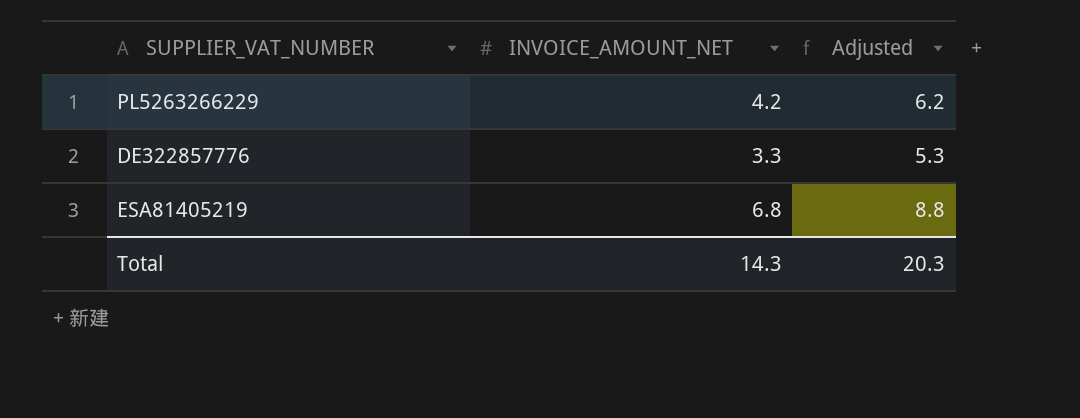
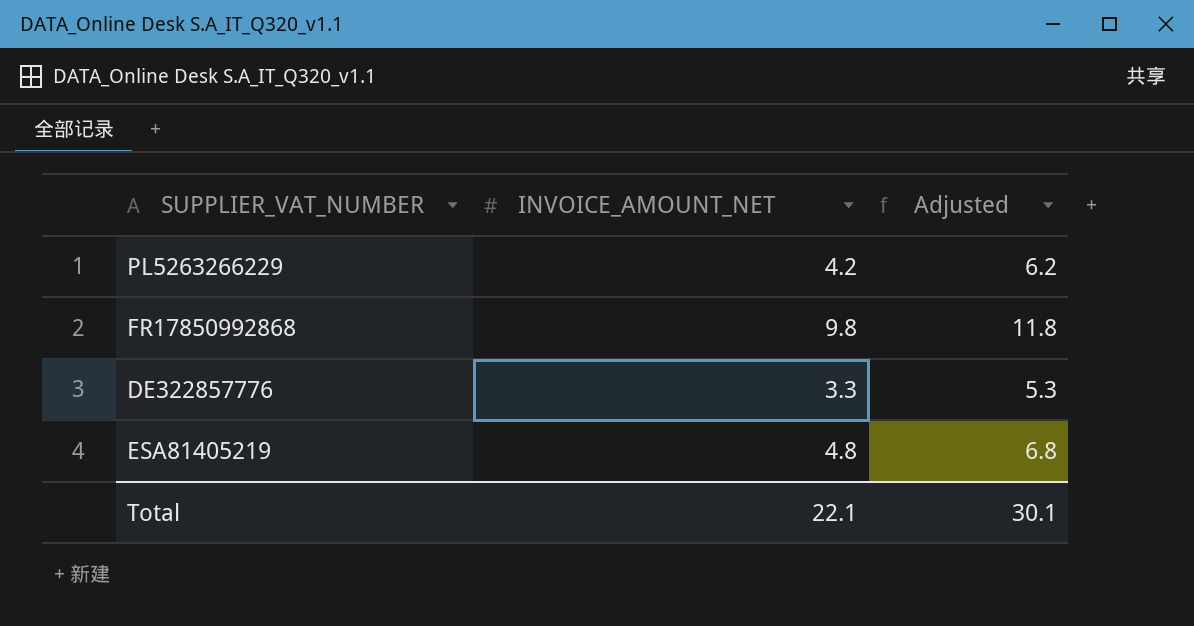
row FR17850992868: none -> 9.8 | 11.8
ESA81405219 | INVOICE_AMOUNT_NET: 6.8 -> 4.8
ESA81405219 | Adjusted: 8.8 -> 6.8
Total | INVOICE_AMOUNT_NET: 14.3 -> 22.1
Total | Adjusted: 20.3 -> 30.1

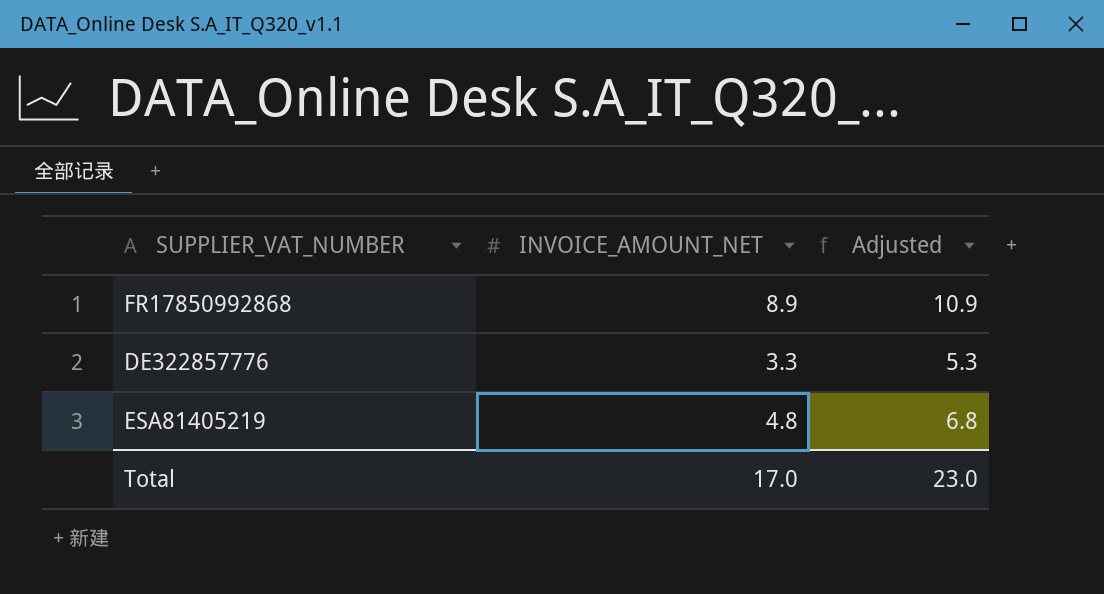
row PL5263266229: 4.2 | 6.2 -> none
FR17850992868 | INVOICE_AMOUNT_NET: 9.8 -> 8.9
FR17850992868 | Adjusted: 11.8 -> 10.9
Total | INVOICE_AMOUNT_NET: 22.1 -> 17.0
Total | Adjusted: 30.1 -> 23.0

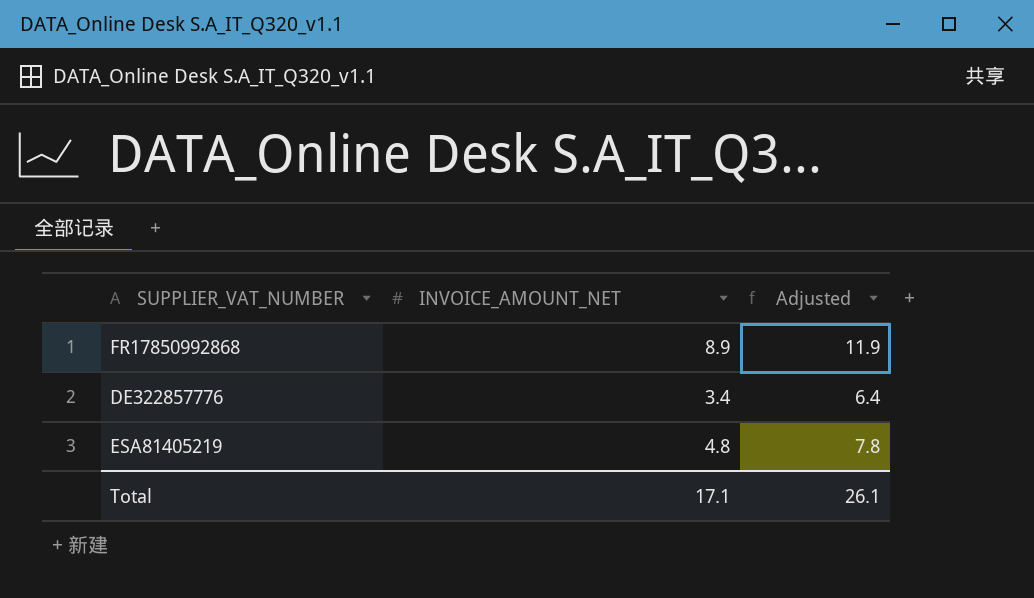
column Adjusted | formula: [INVOICE_AMOUNT_NET] + 2 -> [INVOICE_AMOUNT_NET] + 3
DE322857776 | INVOICE_AMOUNT_NET: 3.3 -> 3.4
Total | INVOICE_AMOUNT_NET: 17.0 -> 17.1
Total | Adjusted: 23.0 -> 26.1

